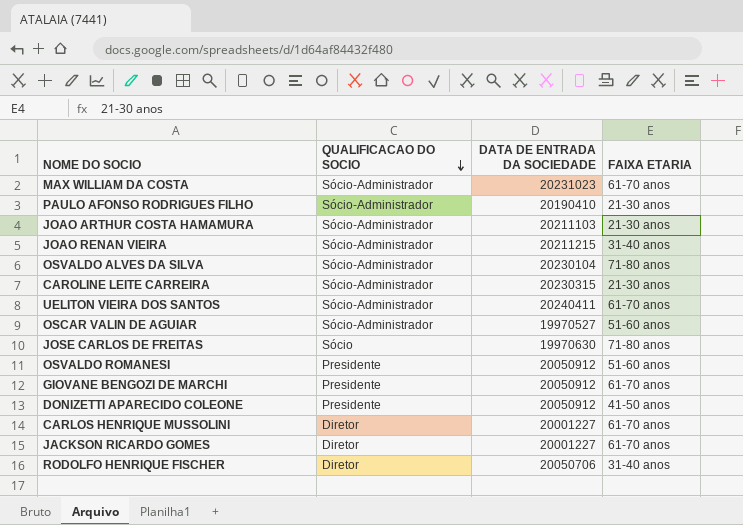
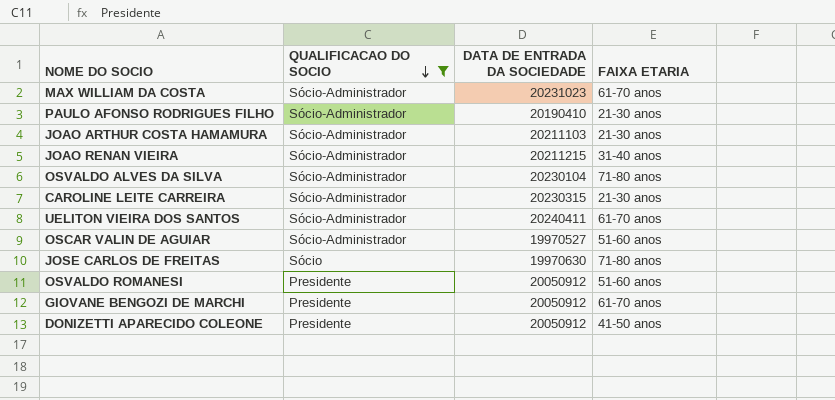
filter: none -> QUALIFICACAO DO SOCIO != Diretor

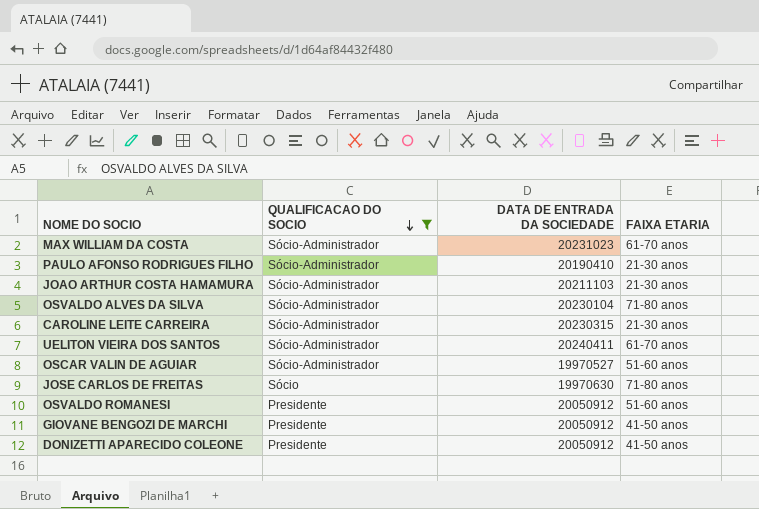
row JOAO RENAN VIEIRA: Sócio-Administrador | 20211215 | 31-40 anos -> none
GIOVANE BENGOZI DE MARCHI | FAIXA ETARIA: 61-70 anos -> 41-50 anos

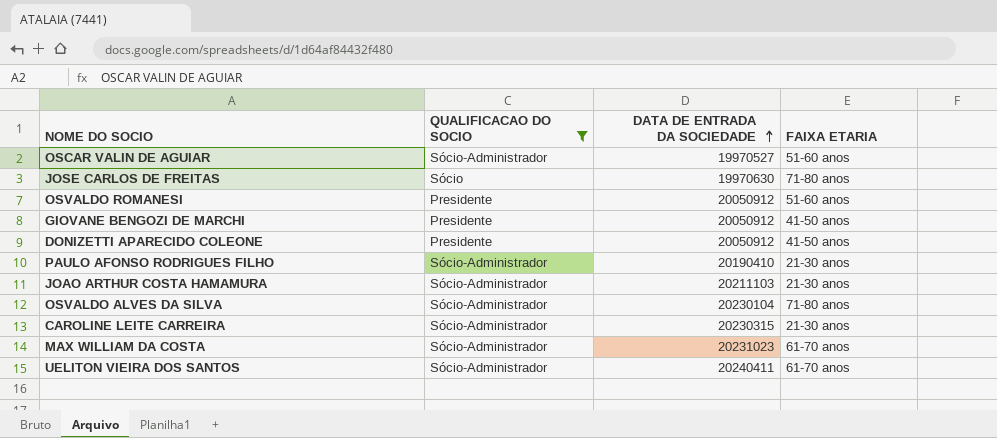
row order: QUALIFICACAO DO SOCIO descending -> DATA DE ENTRADA DA SOCIEDADE ascending

